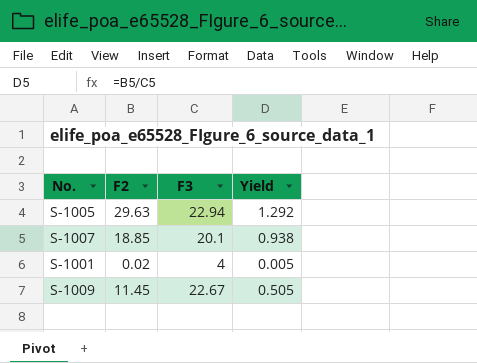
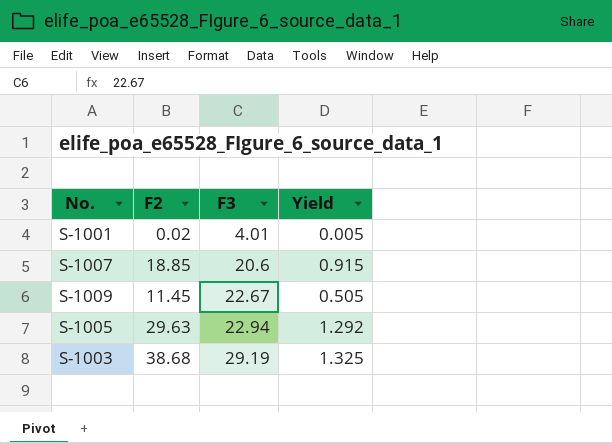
row order: none -> F3 ascending
S-1001 | F3: 4 -> 4.01
S-1007 | F3: 20.1 -> 20.6
S-1007 | Yield: 0.938 -> 0.915
row S-1003: none -> 38.68 | 29.19 | 1.325

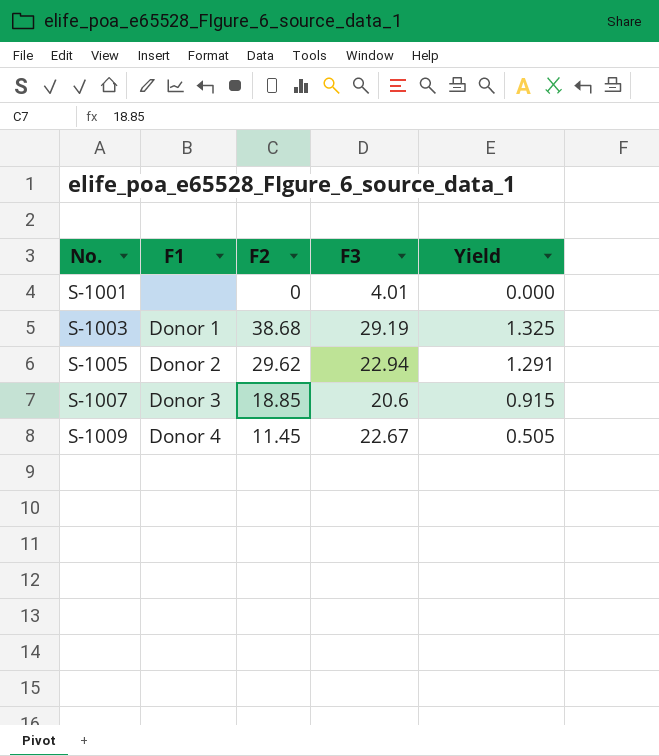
row order: F3 ascending -> No. ascending
column F1 | position: none -> 2
S-1001 | F2: 0.02 -> 0
S-1001 | Yield: 0.005 -> 0.000
S-1005 | F2: 29.63 -> 29.62
S-1005 | Yield: 1.292 -> 1.291

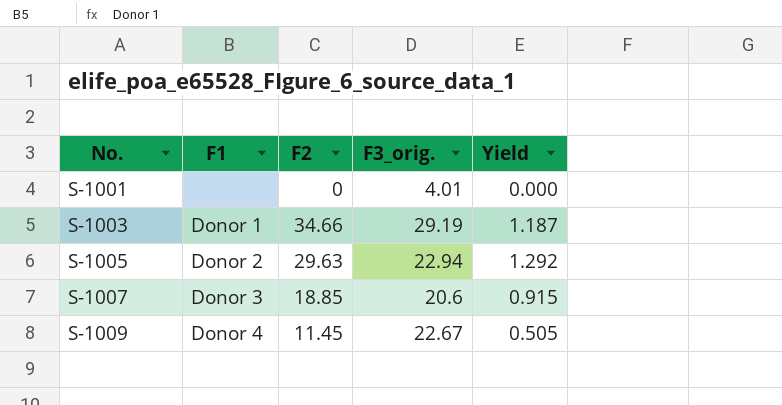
column name: F3 -> F3_orig.
S-1003 | F2: 38.68 -> 34.66
S-1003 | Yield: 1.325 -> 1.187
S-1005 | F2: 29.62 -> 29.63
S-1005 | Yield: 1.291 -> 1.292

